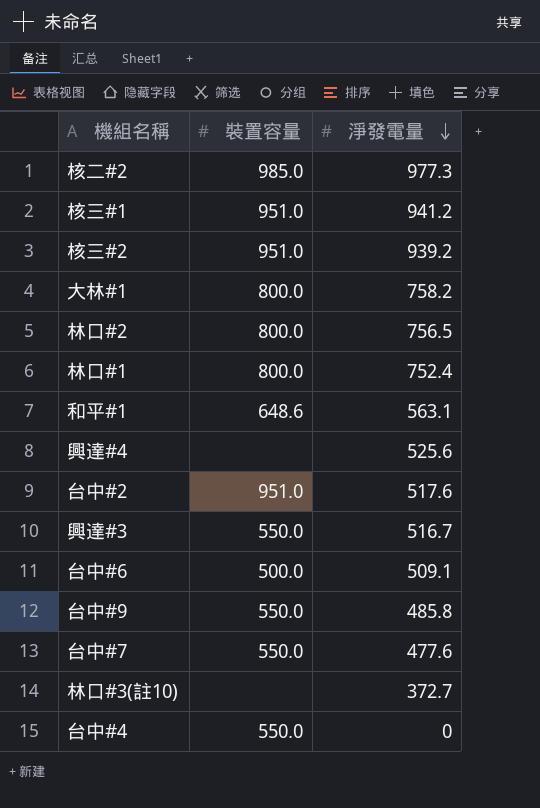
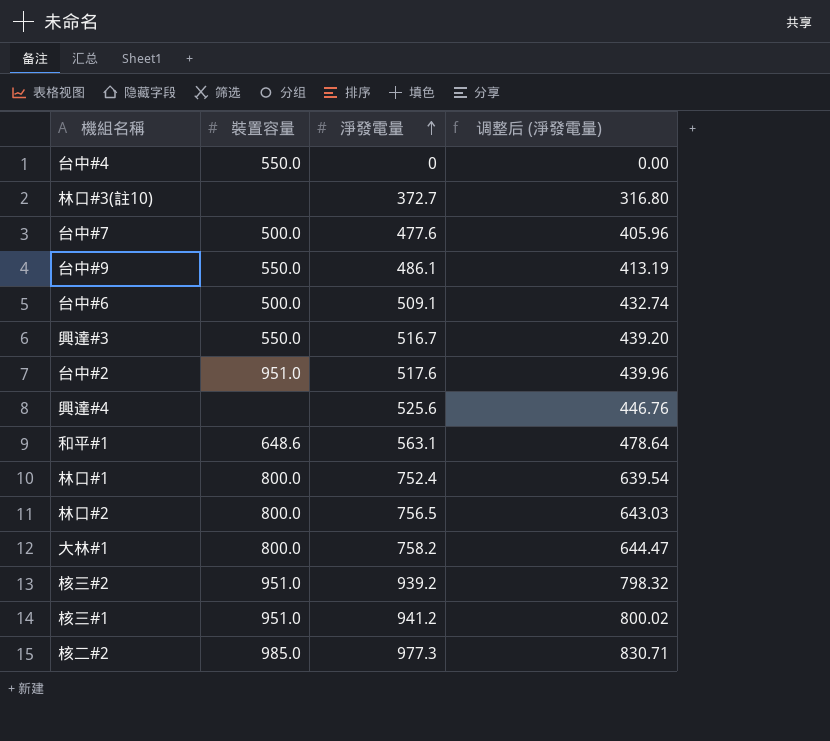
row order: 淨發電量 descending -> 淨發電量 ascending
column 调整后 (淨發電量) | formula: none -> [淨發電量] * 0.85
台中#7 | 裝置容量: 550.0 -> 500.0
台中#9 | 淨發電量: 485.8 -> 486.1

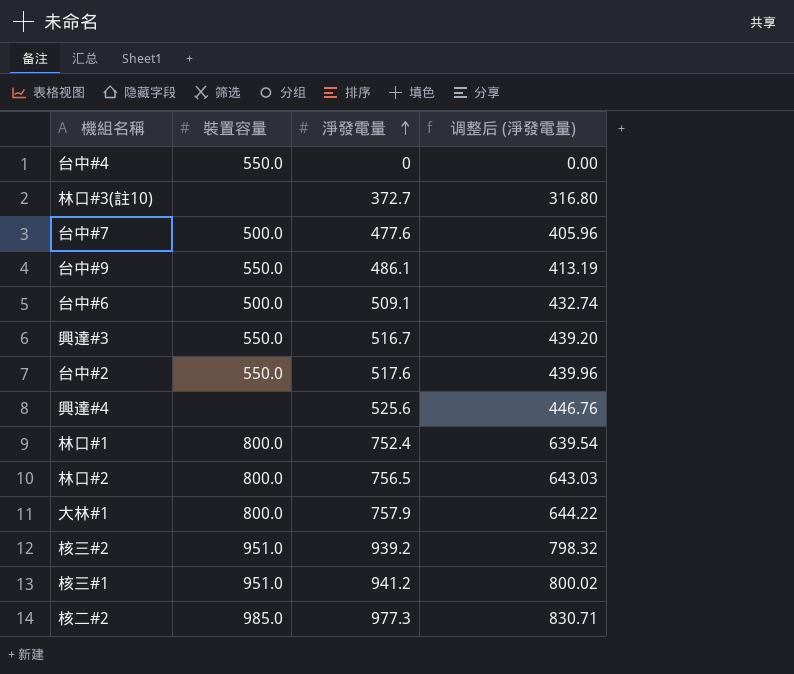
row 和平#1: 648.6 | 563.1 | 478.64 -> none
台中#2 | 裝置容量: 951.0 -> 550.0
大林#1 | 淨發電量: 758.2 -> 757.9
大林#1 | 调整后 (淨發電量): 644.47 -> 644.22

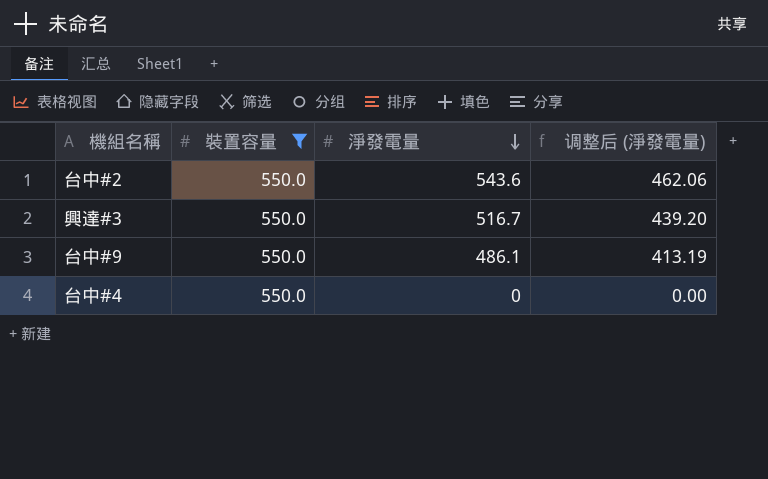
filter: none -> 裝置容量 = 550.0
row order: 淨發電量 ascending -> 淨發電量 descending
台中#2 | 淨發電量: 517.6 -> 543.6
台中#2 | 调整后 (淨發電量): 439.96 -> 462.06

